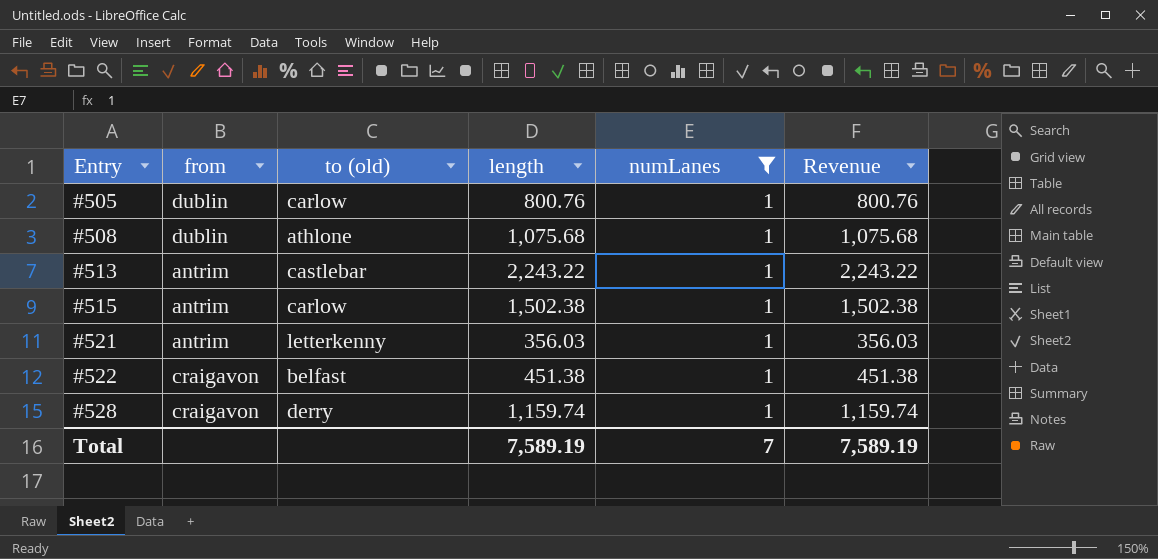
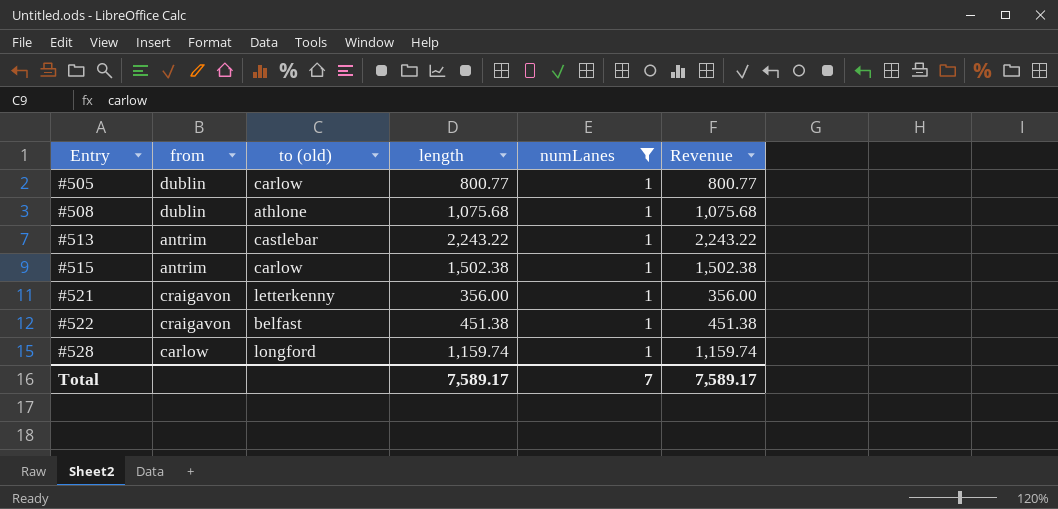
#505 | length: 800.76 -> 800.77
#505 | Revenue: 800.76 -> 800.77
#521 | from: antrim -> craigavon
#521 | length: 356.03 -> 356.00
#521 | Revenue: 356.03 -> 356.00
#528 | from: craigavon -> carlow
#528 | to (old): derry -> longford
Total | length: 7,589.19 -> 7,589.17
Total | Revenue: 7,589.19 -> 7,589.17

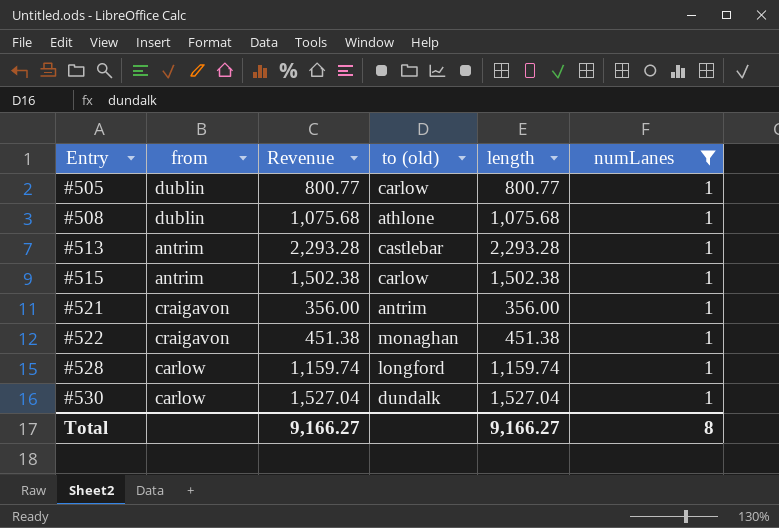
column Revenue | position: 6 -> 3
#513 | Revenue: 2,243.22 -> 2,293.28
#513 | length: 2,243.22 -> 2,293.28
#521 | to (old): letterkenny -> antrim
#522 | to (old): belfast -> monaghan
row #530: none -> carlow | 1,527.04 | dundalk | 1,527.04 | 1
Total | Revenue: 7,589.17 -> 9,166.27
Total | length: 7,589.17 -> 9,166.27
Total | numLanes: 7 -> 8

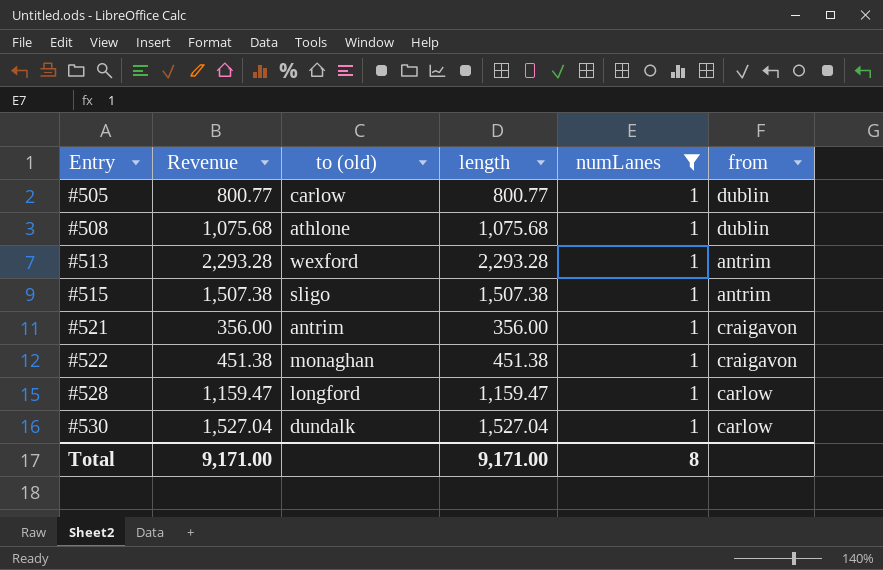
column from | position: 2 -> 6
#513 | to (old): castlebar -> wexford
#515 | Revenue: 1,502.38 -> 1,507.38
#515 | to (old): carlow -> sligo
#515 | length: 1,502.38 -> 1,507.38
#528 | Revenue: 1,159.74 -> 1,159.47
#528 | length: 1,159.74 -> 1,159.47
Total | Revenue: 9,166.27 -> 9,171.00
Total | length: 9,166.27 -> 9,171.00

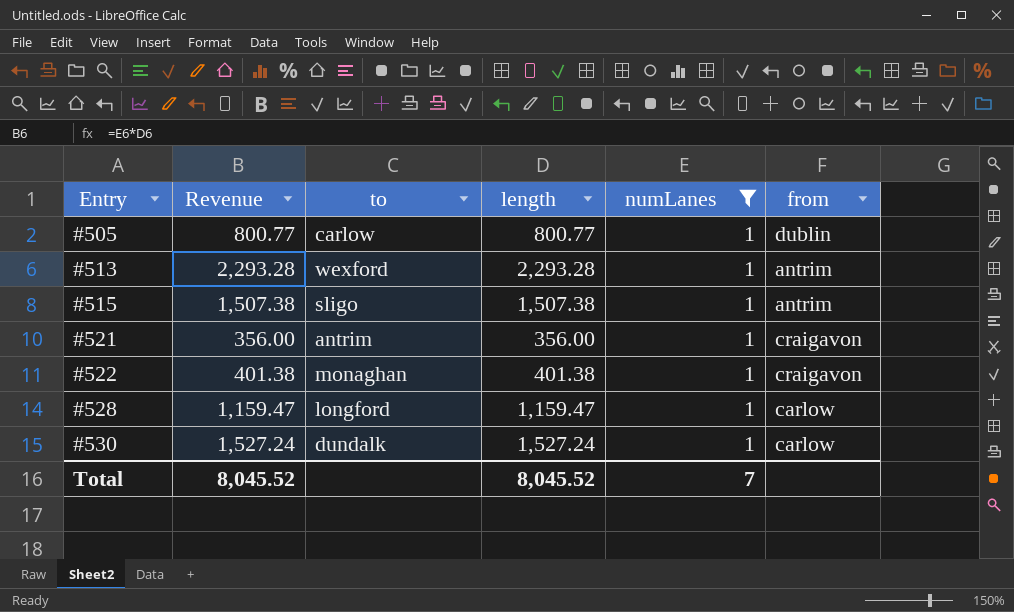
column name: to (old) -> to
row #508: 1,075.68 | athlone | 1,075.68 | 1 | dublin -> none
#522 | Revenue: 451.38 -> 401.38
#522 | length: 451.38 -> 401.38
#530 | Revenue: 1,527.04 -> 1,527.24
#530 | length: 1,527.04 -> 1,527.24
Total | Revenue: 9,171.00 -> 8,045.52
Total | length: 9,171.00 -> 8,045.52
Total | numLanes: 8 -> 7

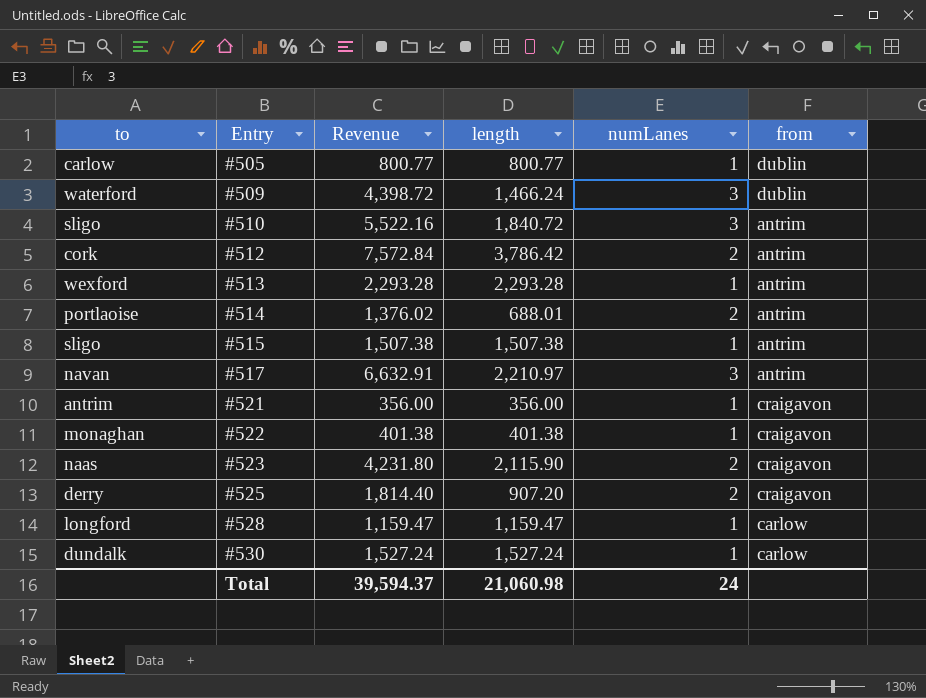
filter: numLanes = 1 -> none
column to | position: 3 -> 1
Total | Revenue: 8,045.52 -> 39,594.37
Total | length: 8,045.52 -> 21,060.98
Total | numLanes: 7 -> 24

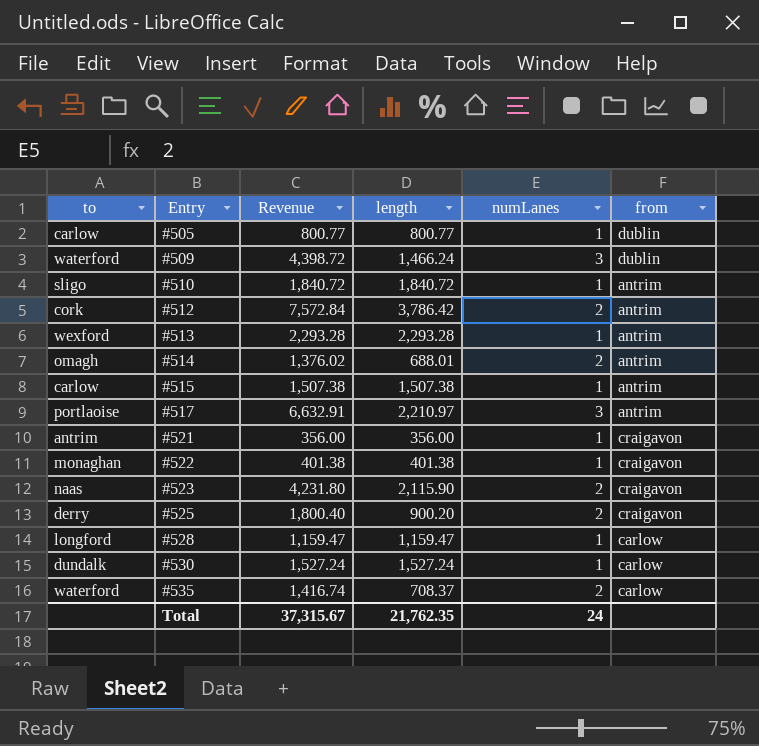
#510 | Revenue: 5,522.16 -> 1,840.72
#510 | numLanes: 3 -> 1
#514 | to: portlaoise -> omagh
#515 | to: sligo -> carlow
#517 | to: navan -> portlaoise
#525 | Revenue: 1,814.40 -> 1,800.40
#525 | length: 907.20 -> 900.20
row #535: none -> waterford | 1,416.74 | 708.37 | 2 | carlow
Total | Revenue: 39,594.37 -> 37,315.67
Total | length: 21,060.98 -> 21,762.35

